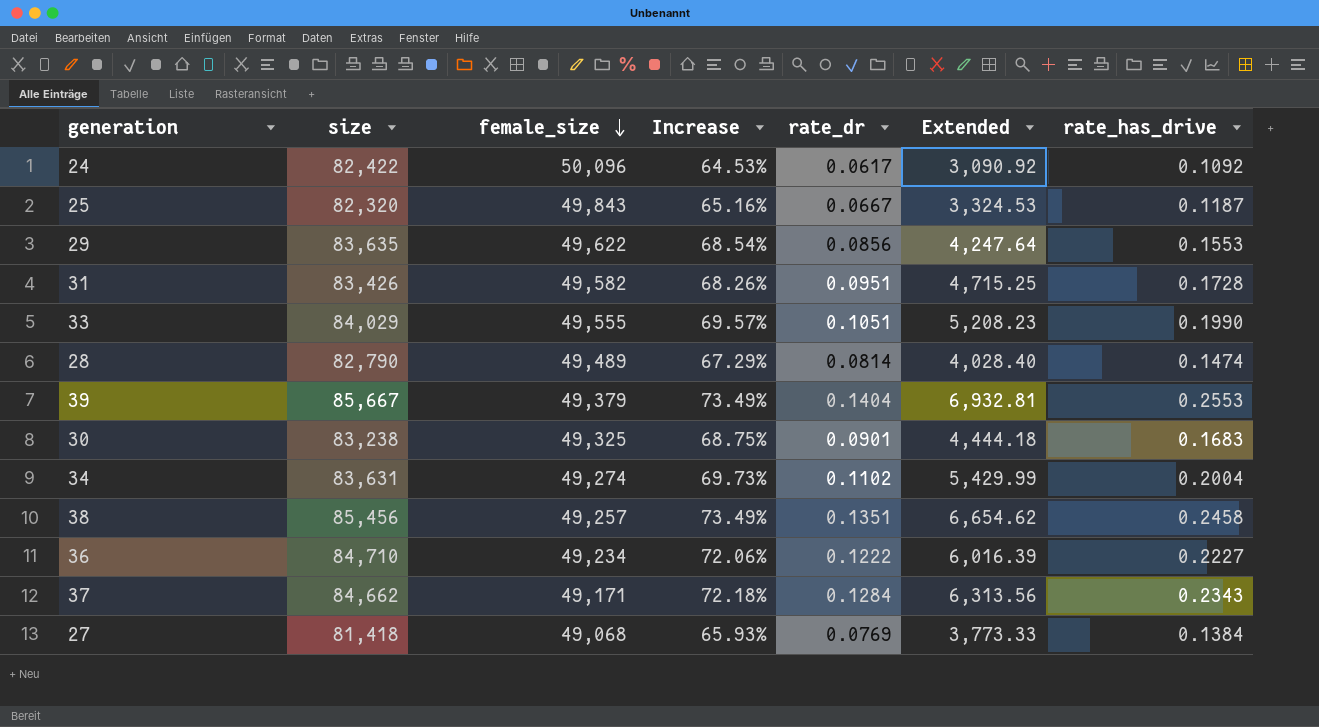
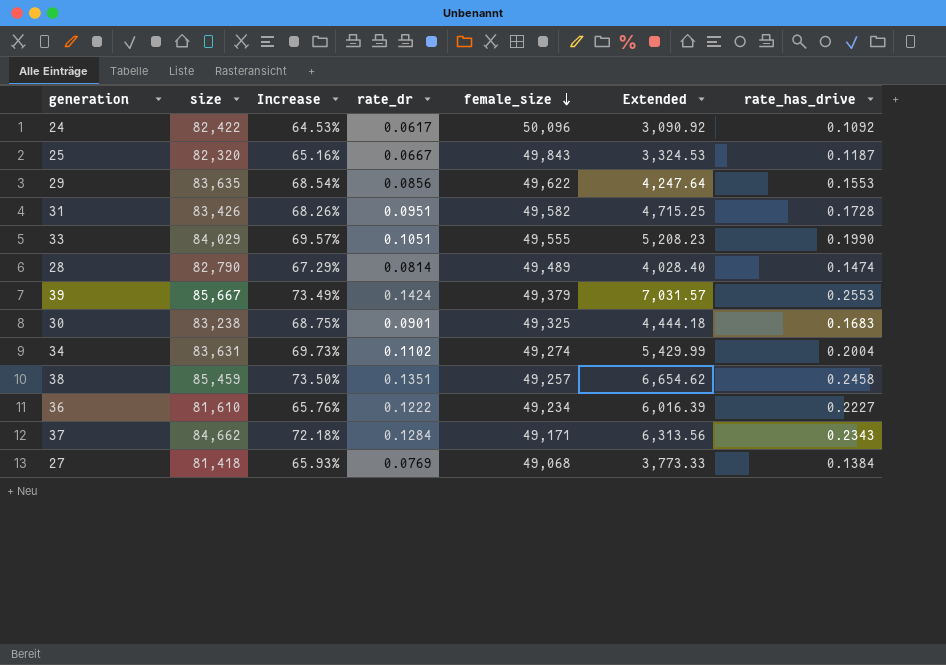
column female_size | position: 3 -> 5
39 | rate_dr: 0.1404 -> 0.1424
39 | Extended: 6,932.81 -> 7,031.57
38 | size: 85,456 -> 85,459
38 | Increase: 73.49% -> 73.50%
36 | size: 84,710 -> 81,610
36 | Increase: 72.06% -> 65.76%

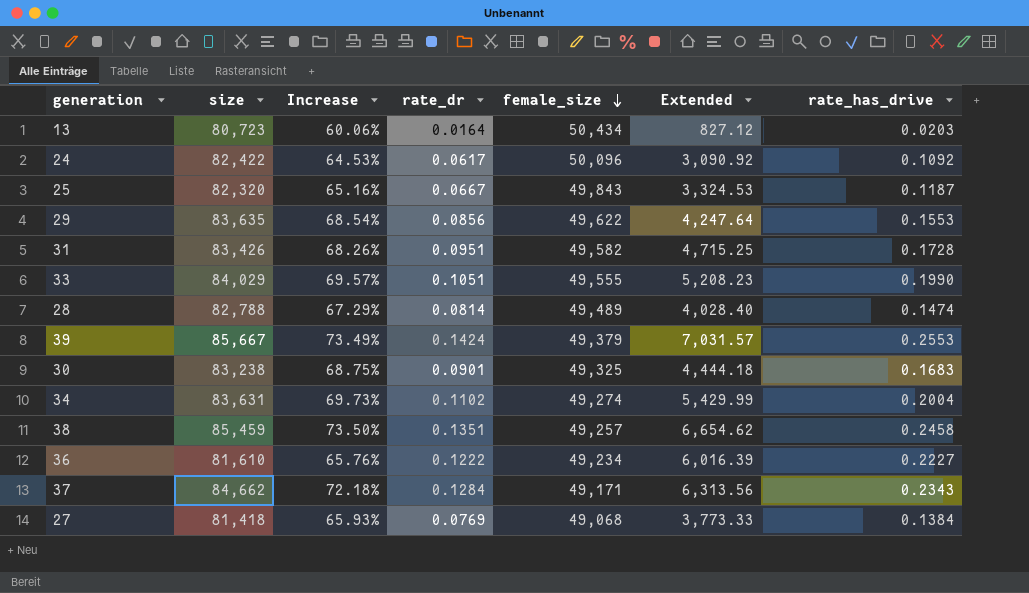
row 13: none -> 80,723 | 60.06% | 0.0164 | 50,434 | 827.12 | 0.0203
28 | size: 82,790 -> 82,788

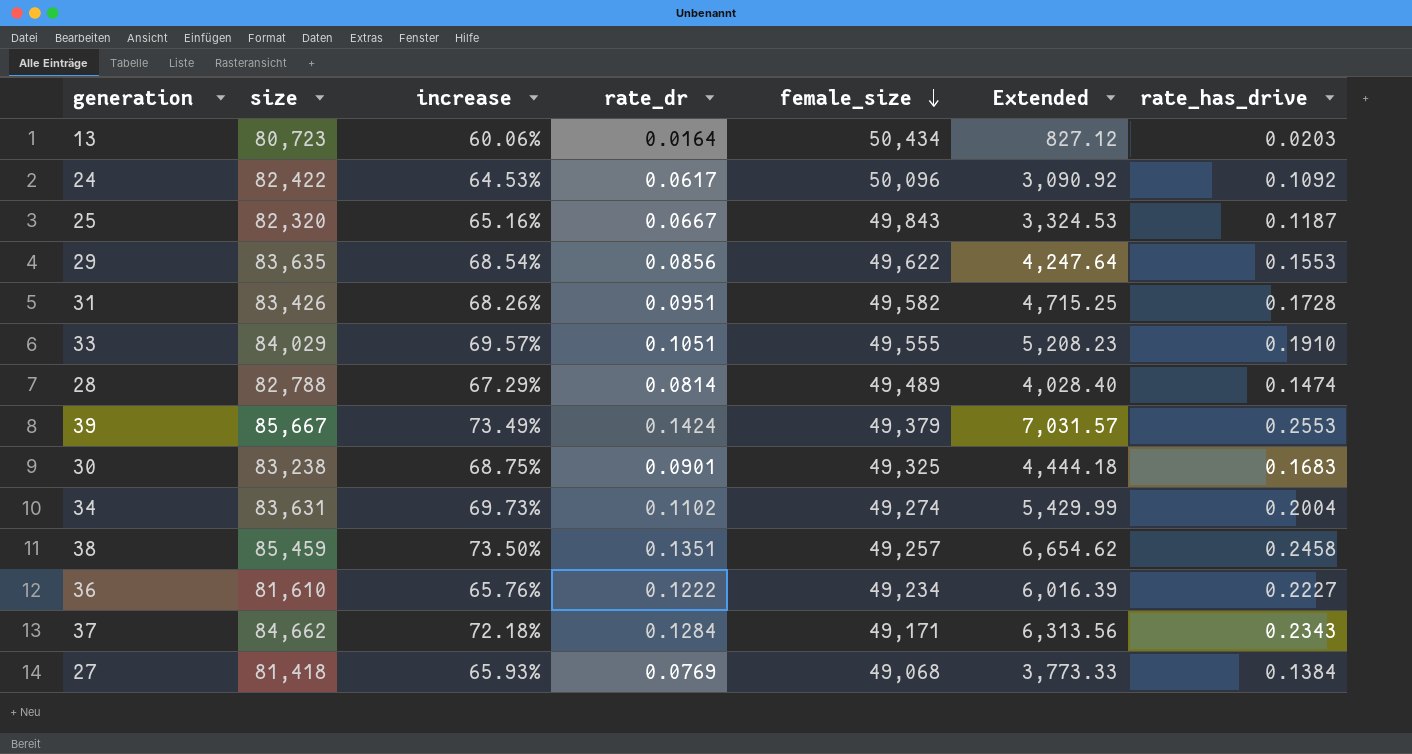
column name: Increase -> increase
33 | rate_has_drive: 0.1990 -> 0.1910

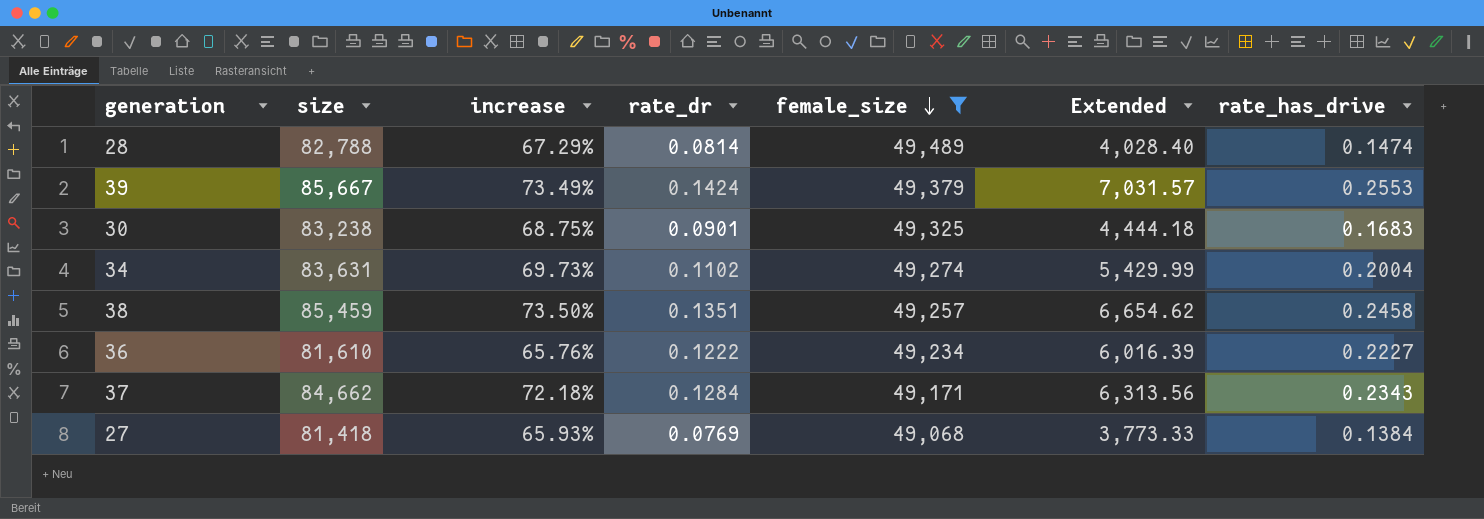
filter: none -> female_size <= 49,489

